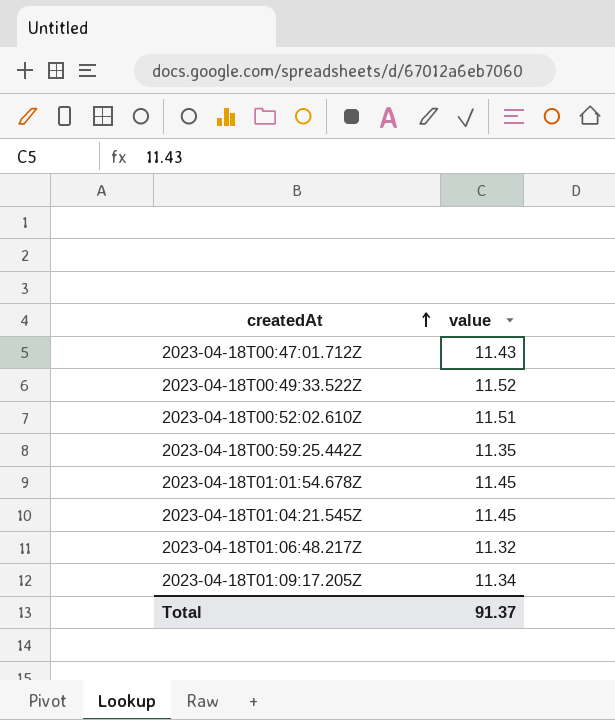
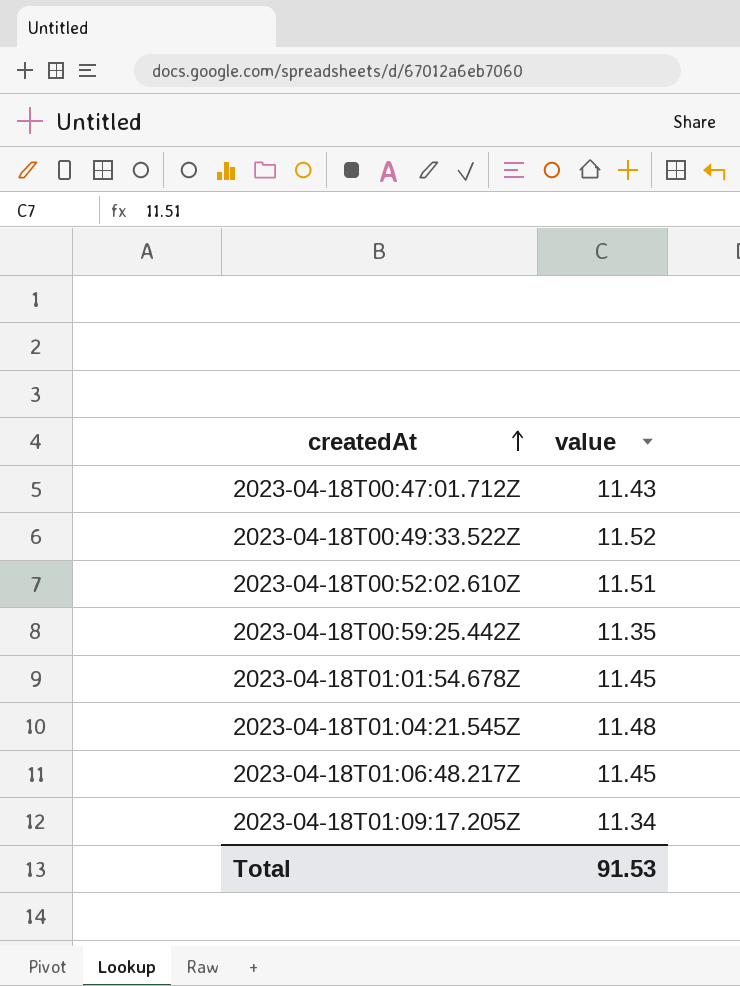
2023-04-18T01:04:21.545Z | value: 11.45 -> 11.48
2023-04-18T01:06:48.217Z | value: 11.32 -> 11.45
Total | value: 91.37 -> 91.53

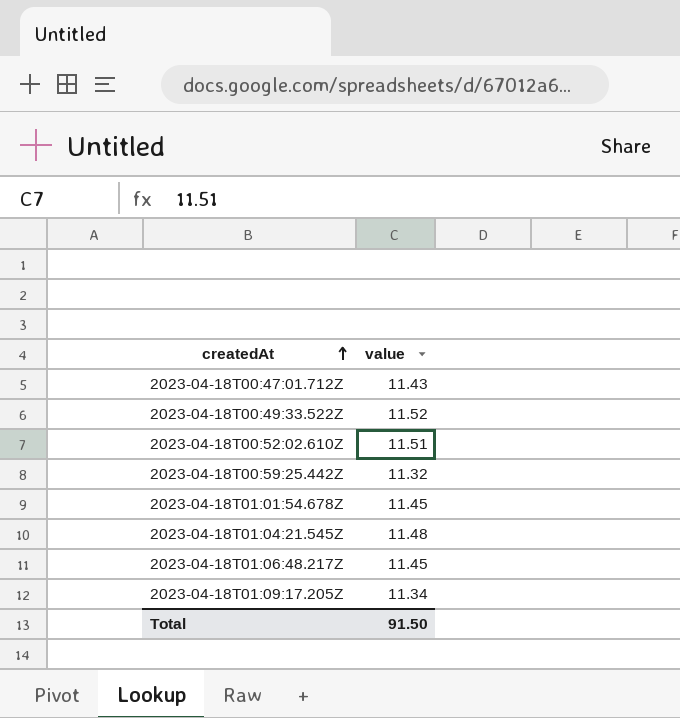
2023-04-18T00:59:25.442Z | value: 11.35 -> 11.32
Total | value: 91.53 -> 91.50

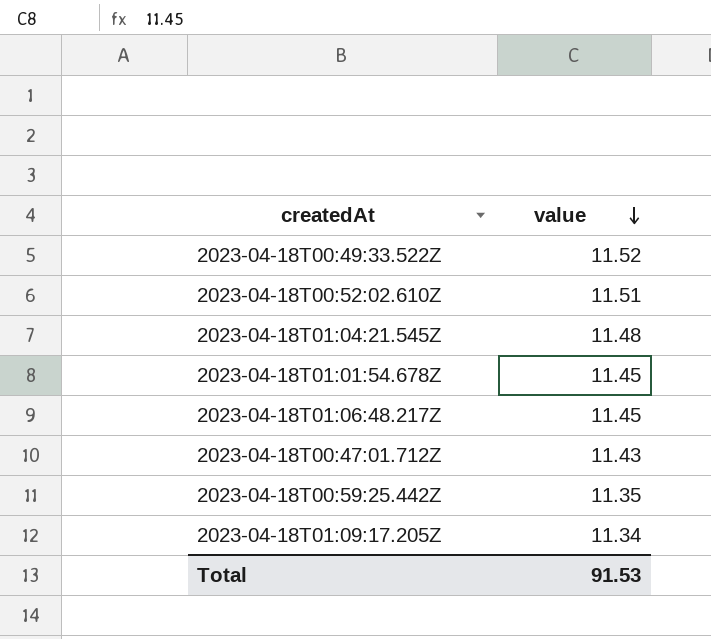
row order: createdAt ascending -> value descending
2023-04-18T00:59:25.442Z | value: 11.32 -> 11.35
Total | value: 91.50 -> 91.53

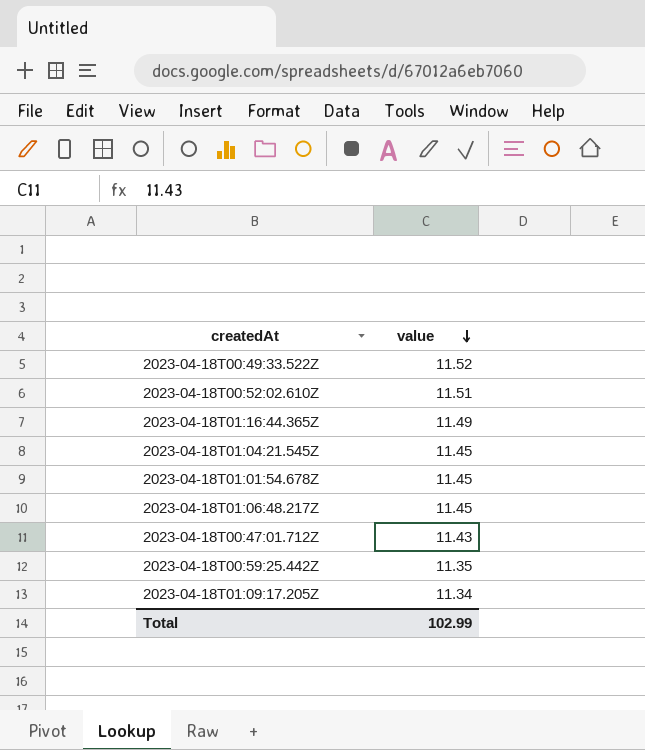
row 2023-04-18T01:16:44.365Z: none -> 11.49
2023-04-18T01:04:21.545Z | value: 11.48 -> 11.45
Total | value: 91.53 -> 102.99

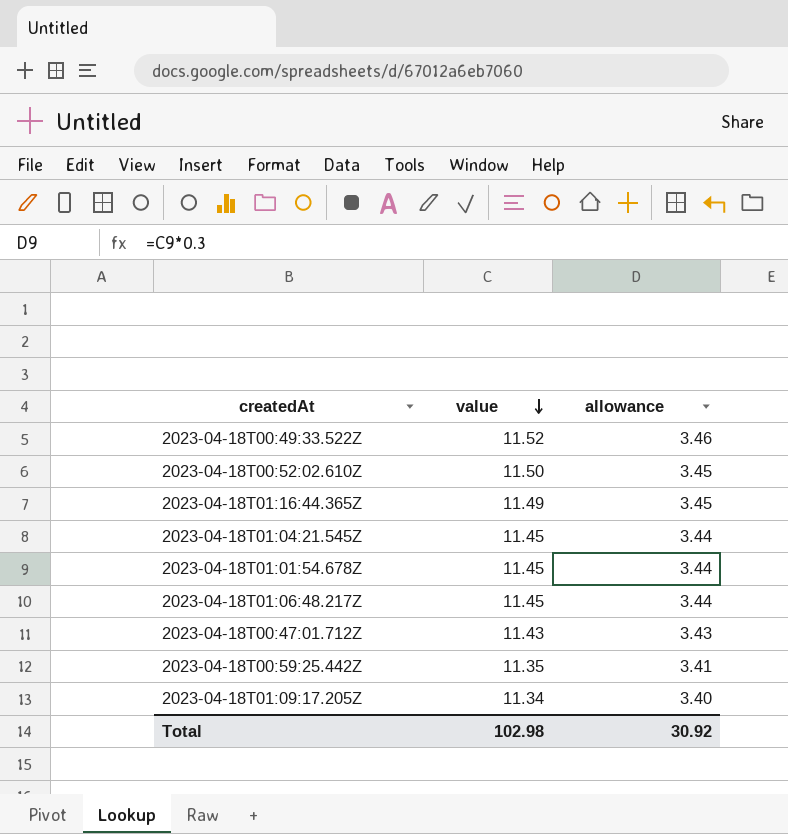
column allowance | formula: none -> [value] * 0.3
2023-04-18T00:52:02.610Z | value: 11.51 -> 11.50
Total | value: 102.99 -> 102.98

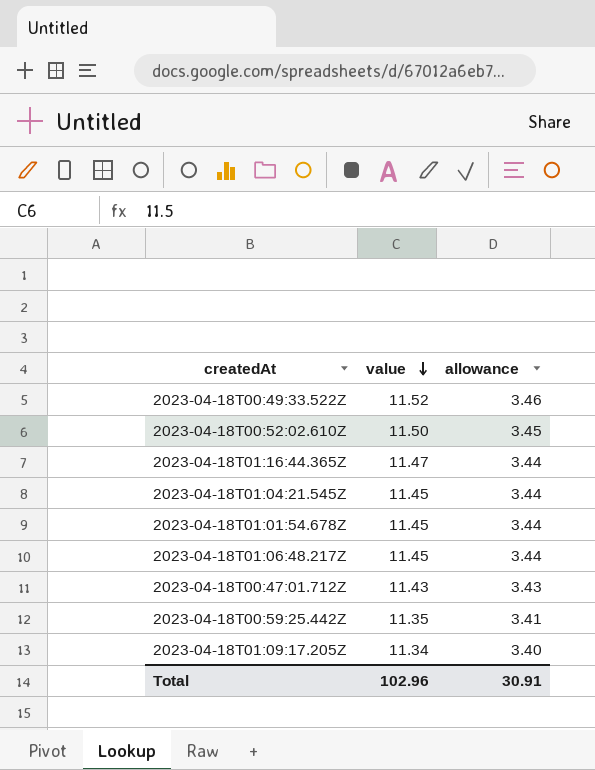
2023-04-18T01:16:44.365Z | value: 11.49 -> 11.47
2023-04-18T01:16:44.365Z | allowance: 3.45 -> 3.44
Total | value: 102.98 -> 102.96
Total | allowance: 30.92 -> 30.91

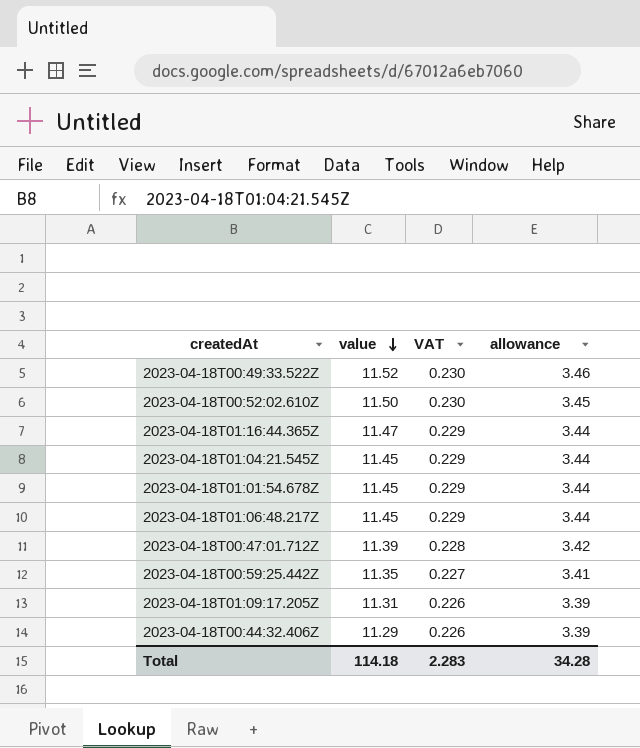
column VAT | formula: none -> [value] * 0.02
2023-04-18T00:47:01.712Z | value: 11.43 -> 11.39
2023-04-18T00:47:01.712Z | allowance: 3.43 -> 3.42
2023-04-18T01:09:17.205Z | value: 11.34 -> 11.31
2023-04-18T01:09:17.205Z | allowance: 3.40 -> 3.39
row 2023-04-18T00:44:32.406Z: none -> 11.29 | 0.226 | 3.39
Total | value: 102.96 -> 114.18
Total | allowance: 30.91 -> 34.28

